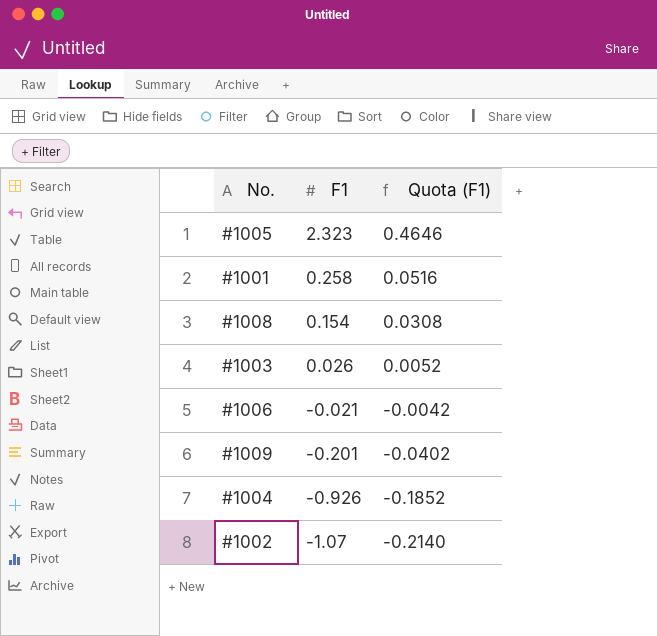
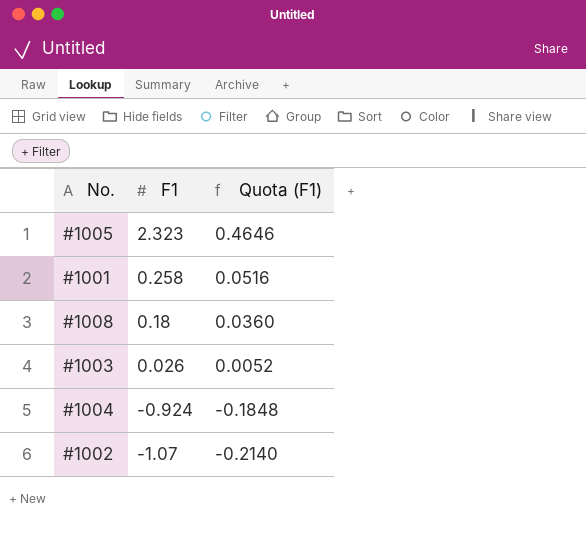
row #1006: -0.021 | -0.0042 -> none
row #1009: -0.201 | -0.0402 -> none
#1008 | F1: 0.154 -> 0.18
#1008 | Quota (F1): 0.0308 -> 0.0360
#1004 | F1: -0.926 -> -0.924
#1004 | Quota (F1): -0.1852 -> -0.1848

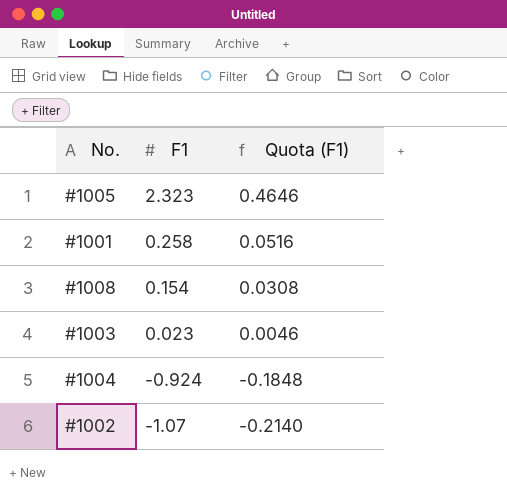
#1008 | F1: 0.18 -> 0.154
#1008 | Quota (F1): 0.0360 -> 0.0308
#1003 | F1: 0.026 -> 0.023
#1003 | Quota (F1): 0.0052 -> 0.0046

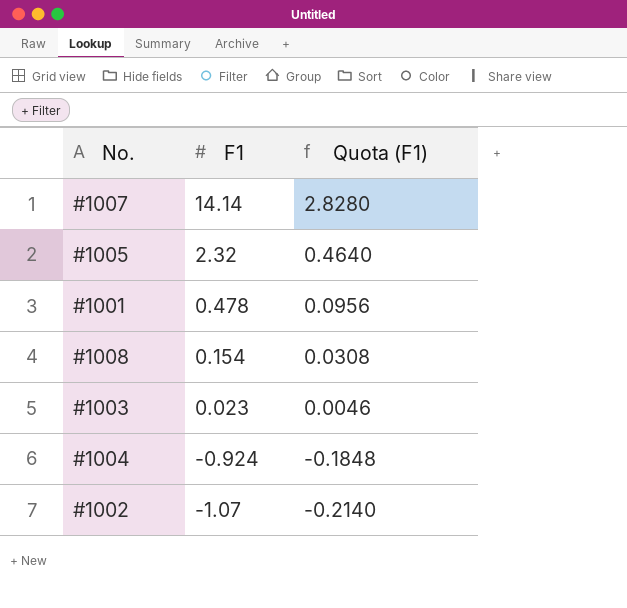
row #1007: none -> 14.14 | 2.8280
#1005 | F1: 2.323 -> 2.32
#1005 | Quota (F1): 0.4646 -> 0.4640
#1001 | F1: 0.258 -> 0.478
#1001 | Quota (F1): 0.0516 -> 0.0956

